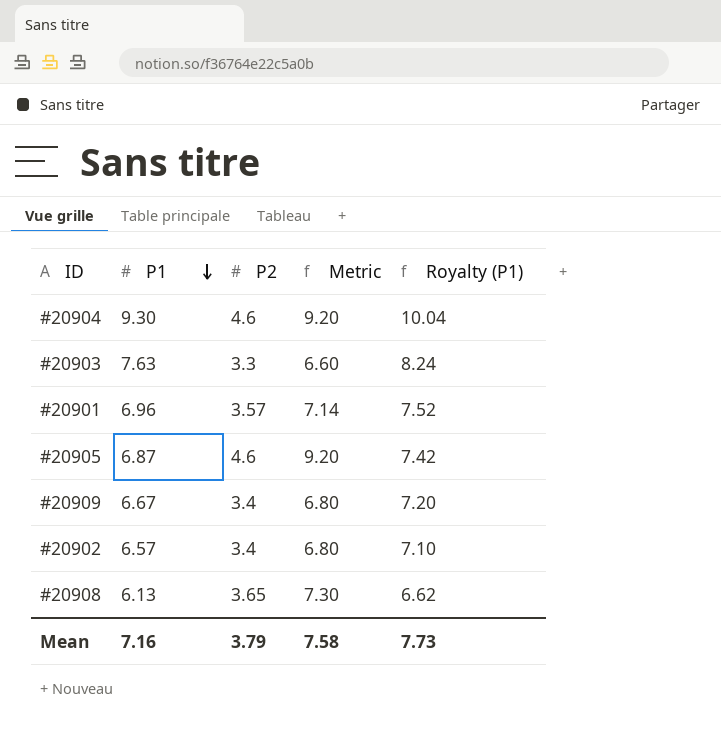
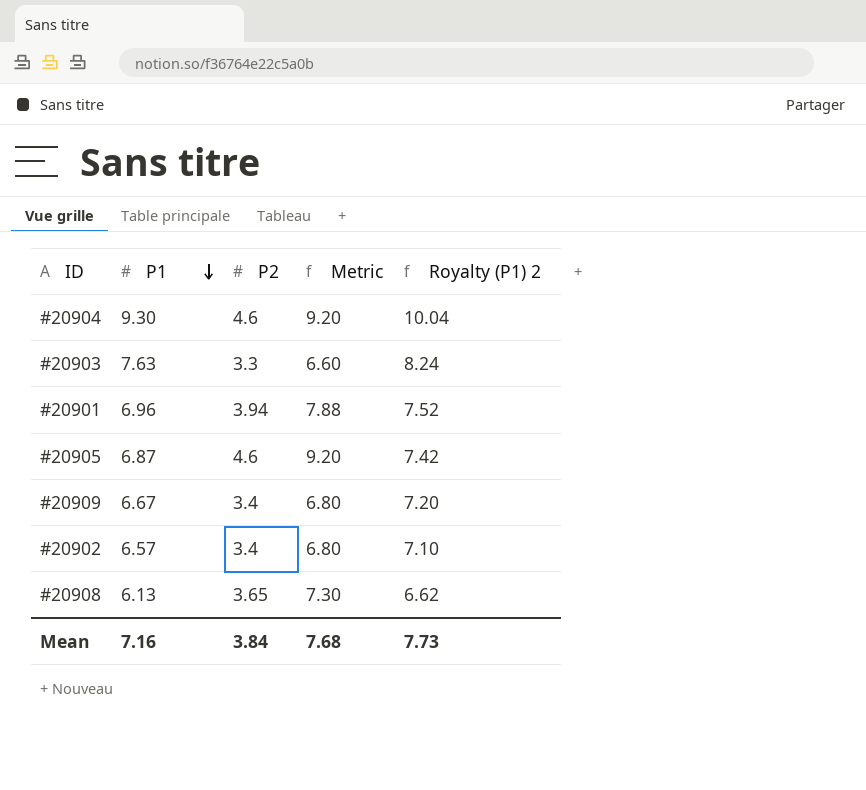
column name: Royalty (P1) -> Royalty (P1) 2
#20901 | P2: 3.57 -> 3.94
#20901 | Metric: 7.14 -> 7.88
Mean | P2: 3.79 -> 3.84
Mean | Metric: 7.58 -> 7.68

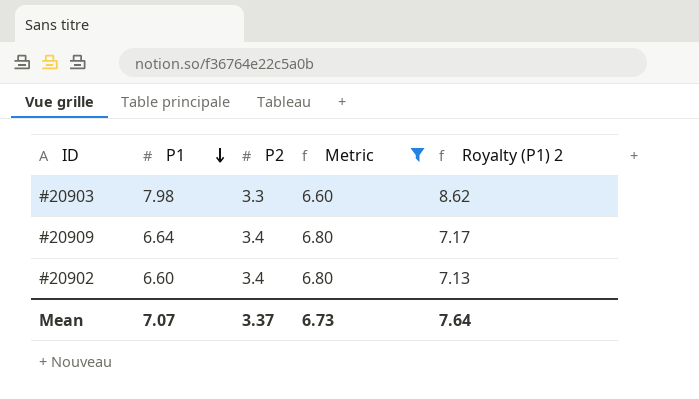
filter: none -> Metric <= 6.80
#20903 | P1: 7.63 -> 7.98
#20903 | Royalty (P1) 2: 8.24 -> 8.62
#20909 | P1: 6.67 -> 6.64
#20909 | Royalty (P1) 2: 7.20 -> 7.17
#20902 | P1: 6.57 -> 6.60
#20902 | Royalty (P1) 2: 7.10 -> 7.13
Mean | P1: 7.16 -> 7.07
Mean | P2: 3.84 -> 3.37
Mean | Metric: 7.68 -> 6.73
Mean | Royalty (P1) 2: 7.73 -> 7.64

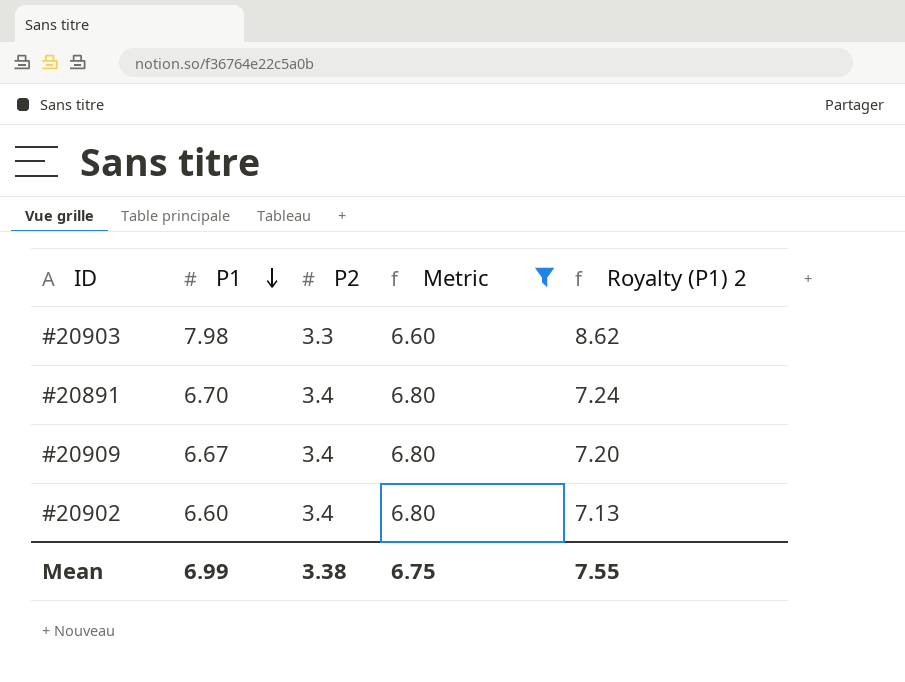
row #20891: none -> 6.70 | 3.4 | 6.80 | 7.24
#20909 | P1: 6.64 -> 6.67
#20909 | Royalty (P1) 2: 7.17 -> 7.20
Mean | P1: 7.07 -> 6.99
Mean | P2: 3.37 -> 3.38
Mean | Metric: 6.73 -> 6.75
Mean | Royalty (P1) 2: 7.64 -> 7.55

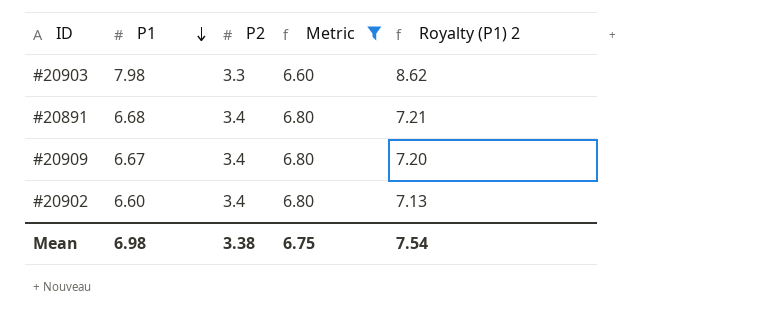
#20891 | P1: 6.70 -> 6.68
#20891 | Royalty (P1) 2: 7.24 -> 7.21
Mean | P1: 6.99 -> 6.98
Mean | Royalty (P1) 2: 7.55 -> 7.54

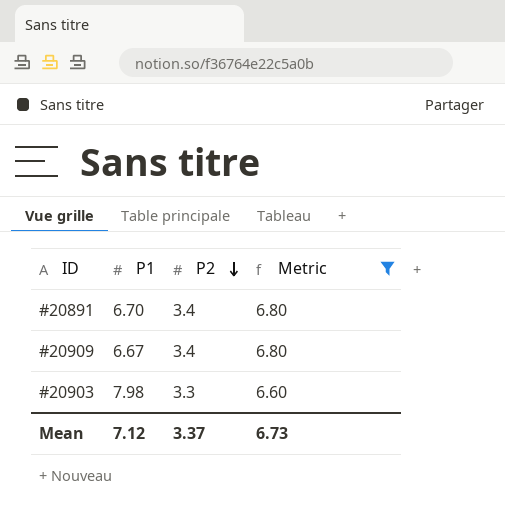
row order: P1 descending -> P2 descending
column Royalty (P1) 2 | formula: [P1] * 1.08 -> none
row #20902: 6.60 | 3.4 | 6.80 | 7.13 -> none
#20891 | P1: 6.68 -> 6.70
Mean | P1: 6.98 -> 7.12
Mean | P2: 3.38 -> 3.37
Mean | Metric: 6.75 -> 6.73

